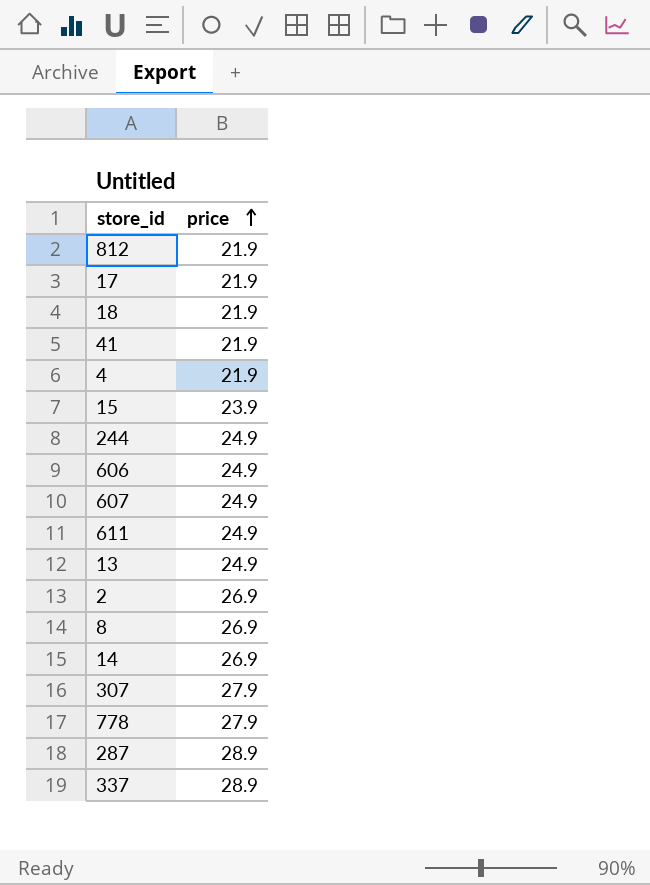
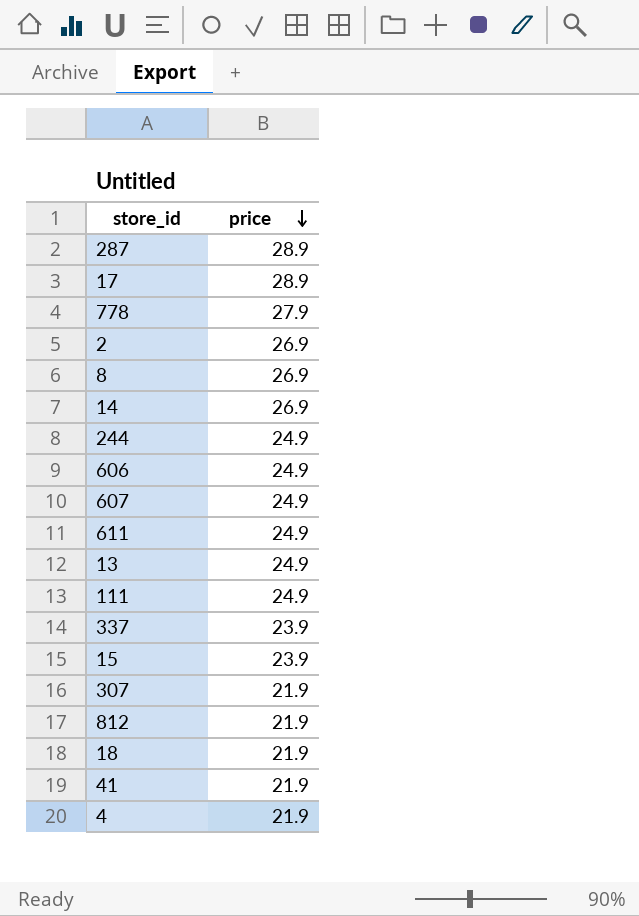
row order: price ascending -> price descending
17 | price: 21.9 -> 28.9
row 111: none -> 24.9
337 | price: 28.9 -> 23.9
307 | price: 27.9 -> 21.9

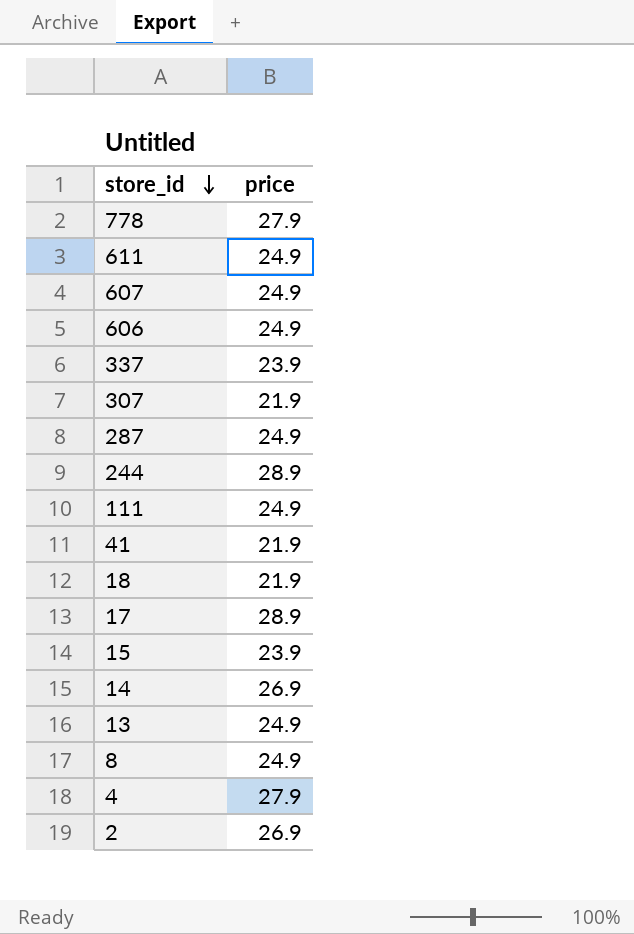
row order: price descending -> store_id descending
row 812: 21.9 -> none
287 | price: 28.9 -> 24.9
244 | price: 24.9 -> 28.9
8 | price: 26.9 -> 24.9
4 | price: 21.9 -> 27.9

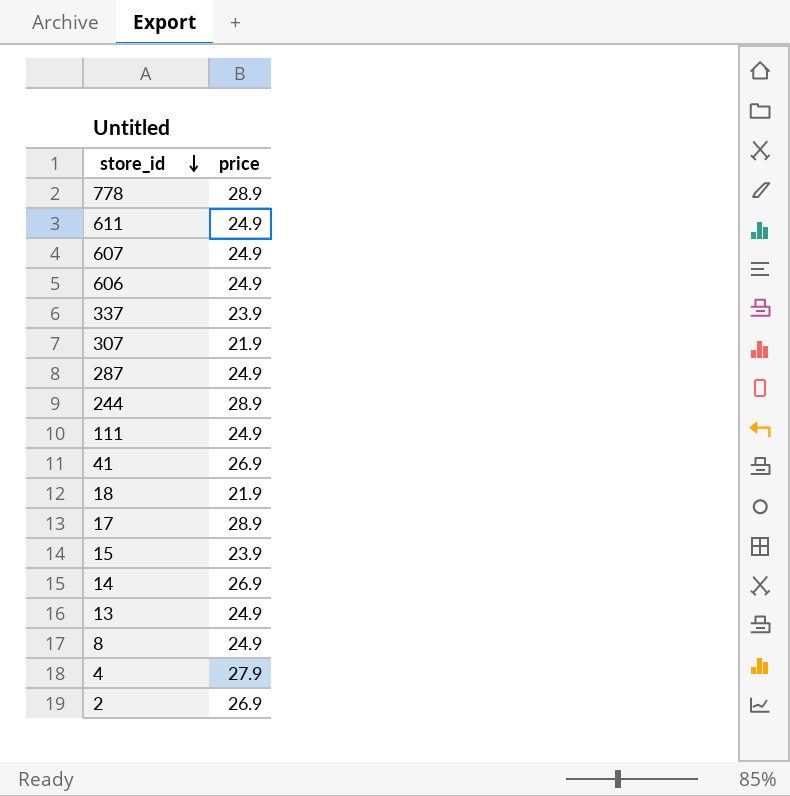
778 | price: 27.9 -> 28.9
41 | price: 21.9 -> 26.9

